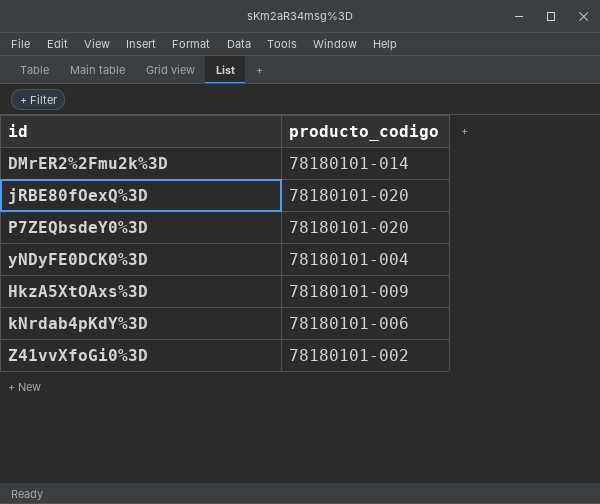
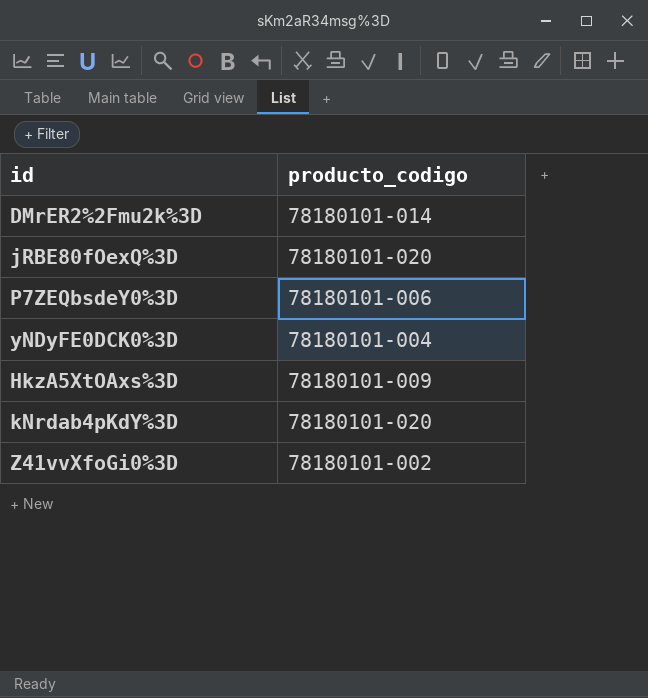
P7ZEQbsdeY0%3D | producto_codigo: 78180101-020 -> 78180101-006
kNrdab4pKdY%3D | producto_codigo: 78180101-006 -> 78180101-020

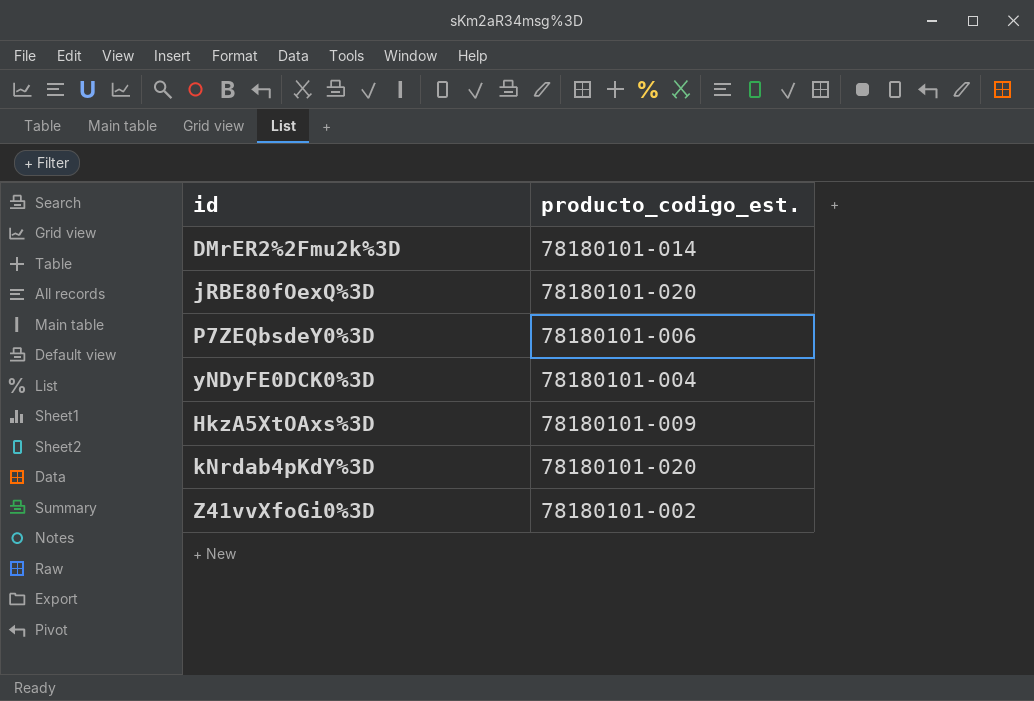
column name: producto_codigo -> producto_codigo_est.

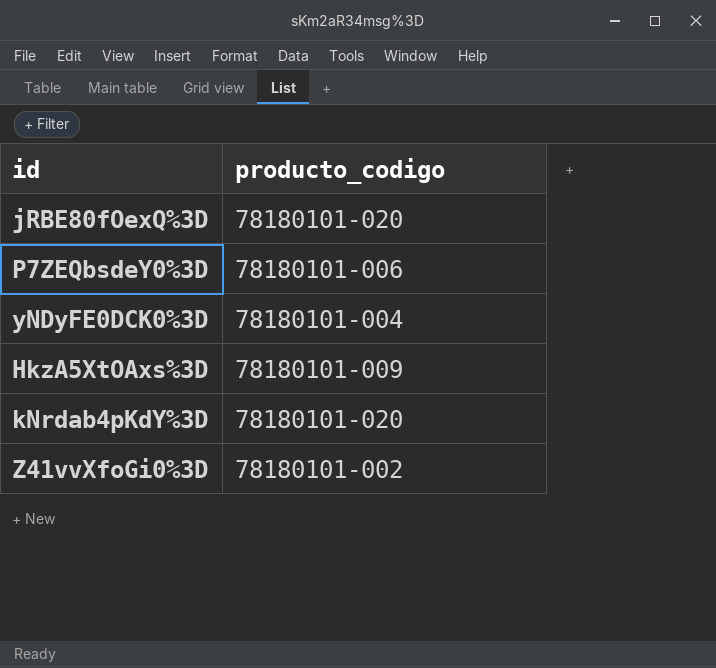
column name: producto_codigo_est. -> producto_codigo
row DMrER2%2Fmu2k%3D: 78180101-014 -> none

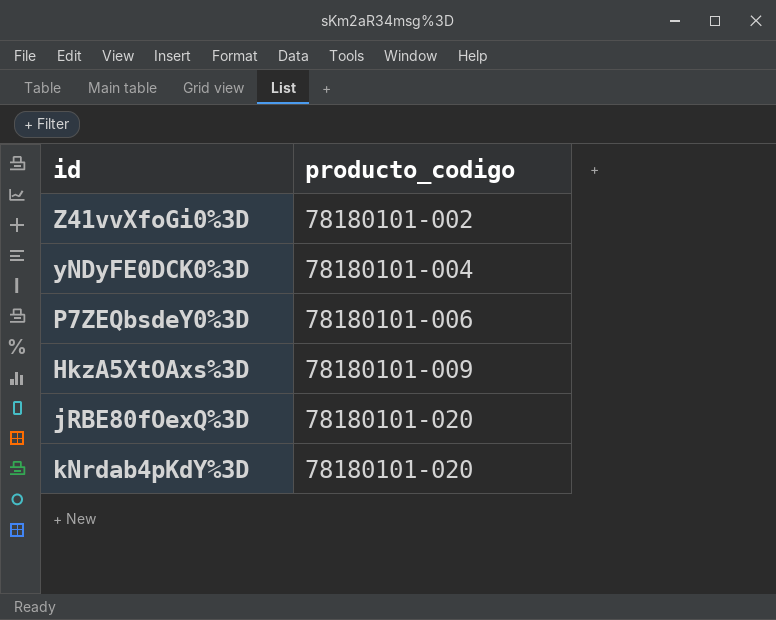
row order: none -> producto_codigo ascending

